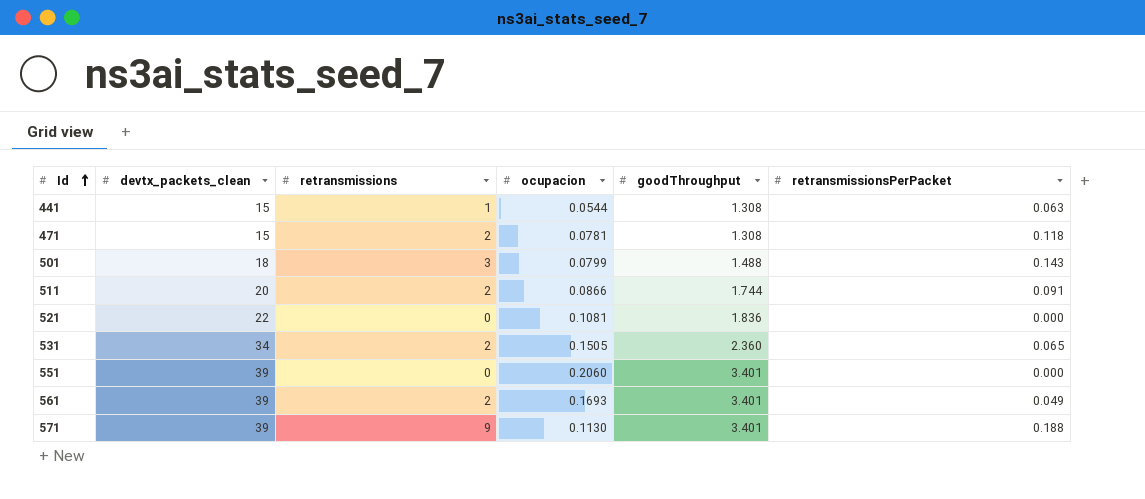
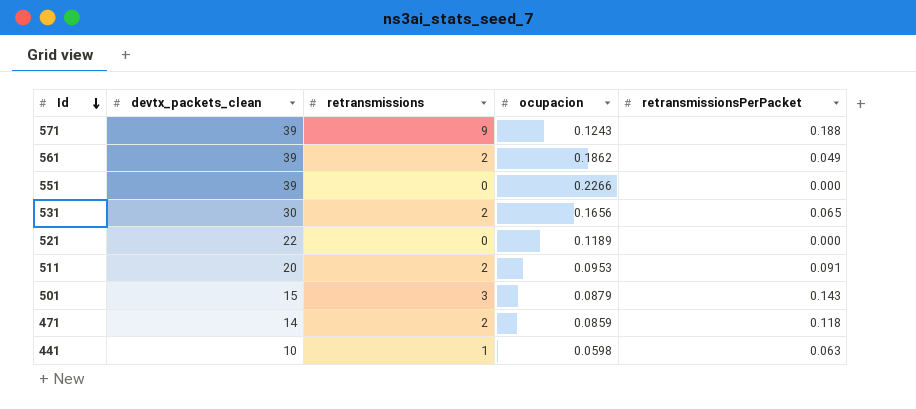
row order: Id ascending -> Id descending
column goodThroughput | position: 5 -> none
571 | ocupacion: 0.1130 -> 0.1243
561 | ocupacion: 0.1693 -> 0.1862
551 | ocupacion: 0.2060 -> 0.2266
531 | devtx_packets_clean: 34 -> 30
531 | ocupacion: 0.1505 -> 0.1656
521 | ocupacion: 0.1081 -> 0.1189
511 | ocupacion: 0.0866 -> 0.0953
501 | devtx_packets_clean: 18 -> 15
501 | ocupacion: 0.0799 -> 0.0879
471 | devtx_packets_clean: 15 -> 14
471 | ocupacion: 0.0781 -> 0.0859
441 | devtx_packets_clean: 15 -> 10
441 | ocupacion: 0.0544 -> 0.0598

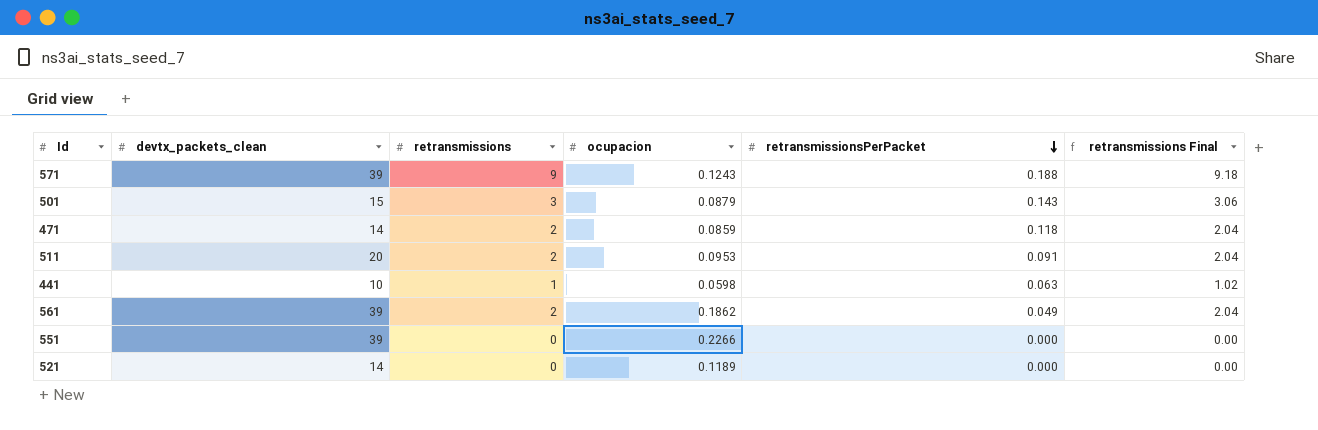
row order: Id descending -> retransmissionsPerPacket descending
column retransmissions Final | formula: none -> [retransmissions] * 1.02
row 531: 30 | 2 | 0.1656 | 0.065 -> none
521 | devtx_packets_clean: 22 -> 14

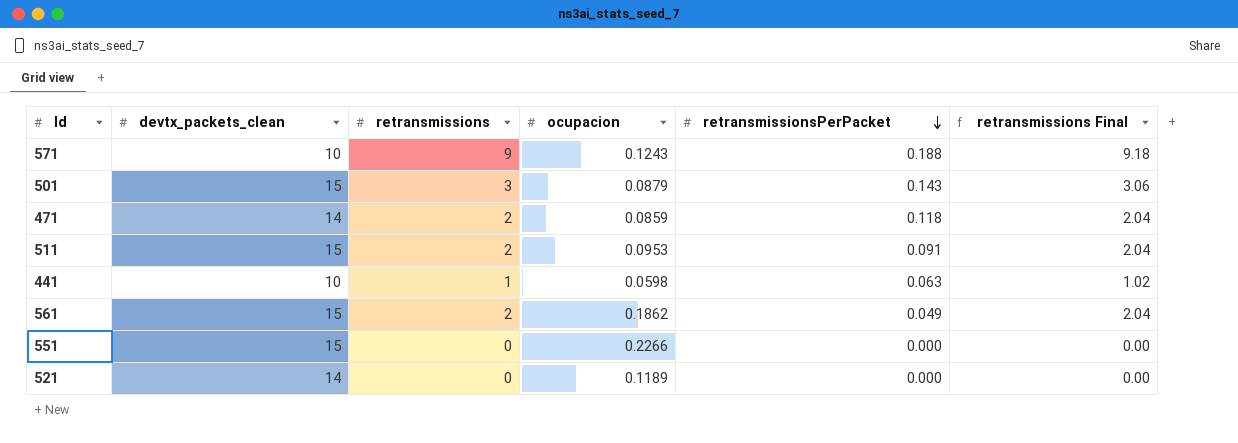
571 | devtx_packets_clean: 39 -> 10
511 | devtx_packets_clean: 20 -> 15
561 | devtx_packets_clean: 39 -> 15
551 | devtx_packets_clean: 39 -> 15

